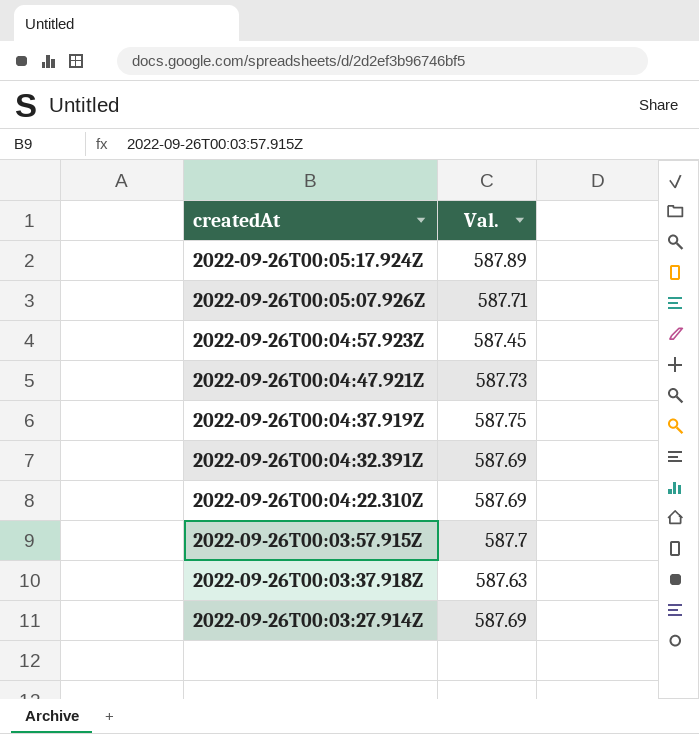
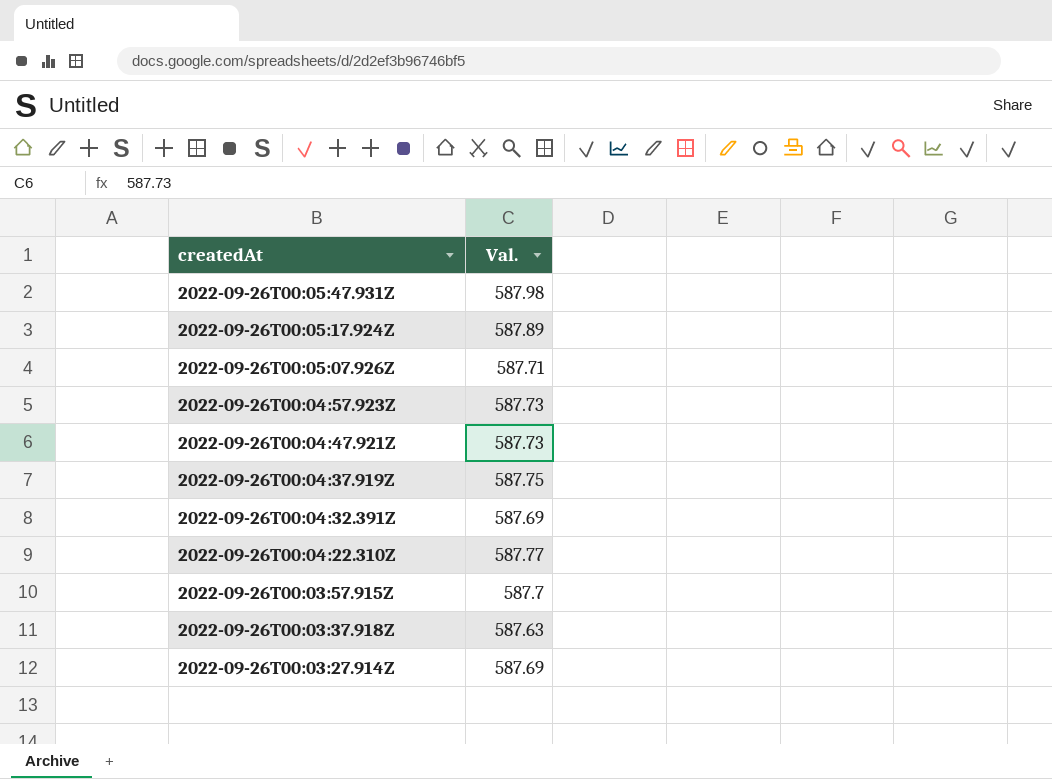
row 2022-09-26T00:05:47.931Z: none -> 587.98
2022-09-26T00:04:57.923Z | Val.: 587.45 -> 587.73
2022-09-26T00:04:22.310Z | Val.: 587.69 -> 587.77

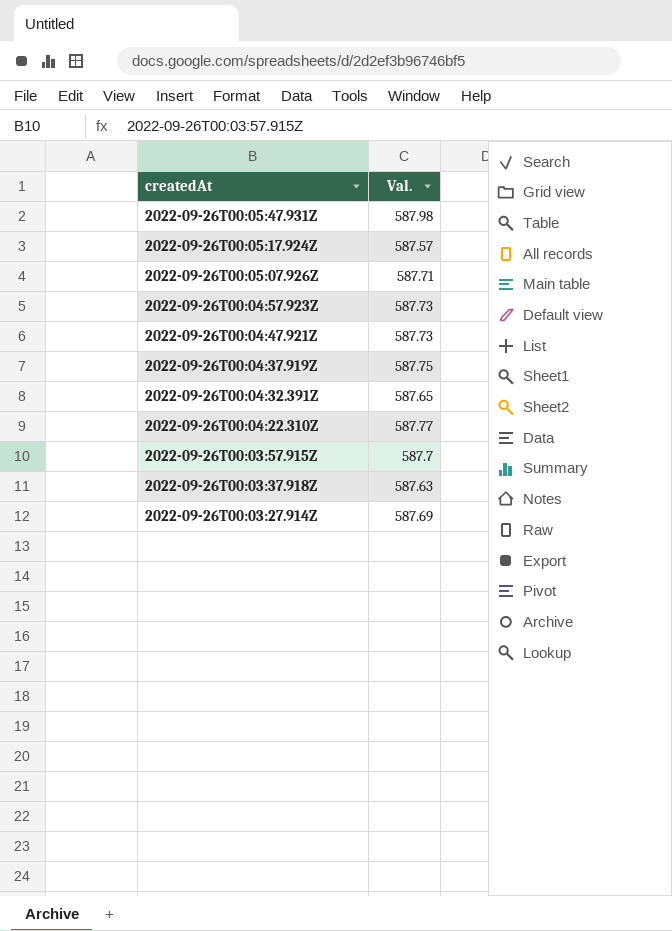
2022-09-26T00:05:17.924Z | Val.: 587.89 -> 587.57
2022-09-26T00:04:32.391Z | Val.: 587.69 -> 587.65

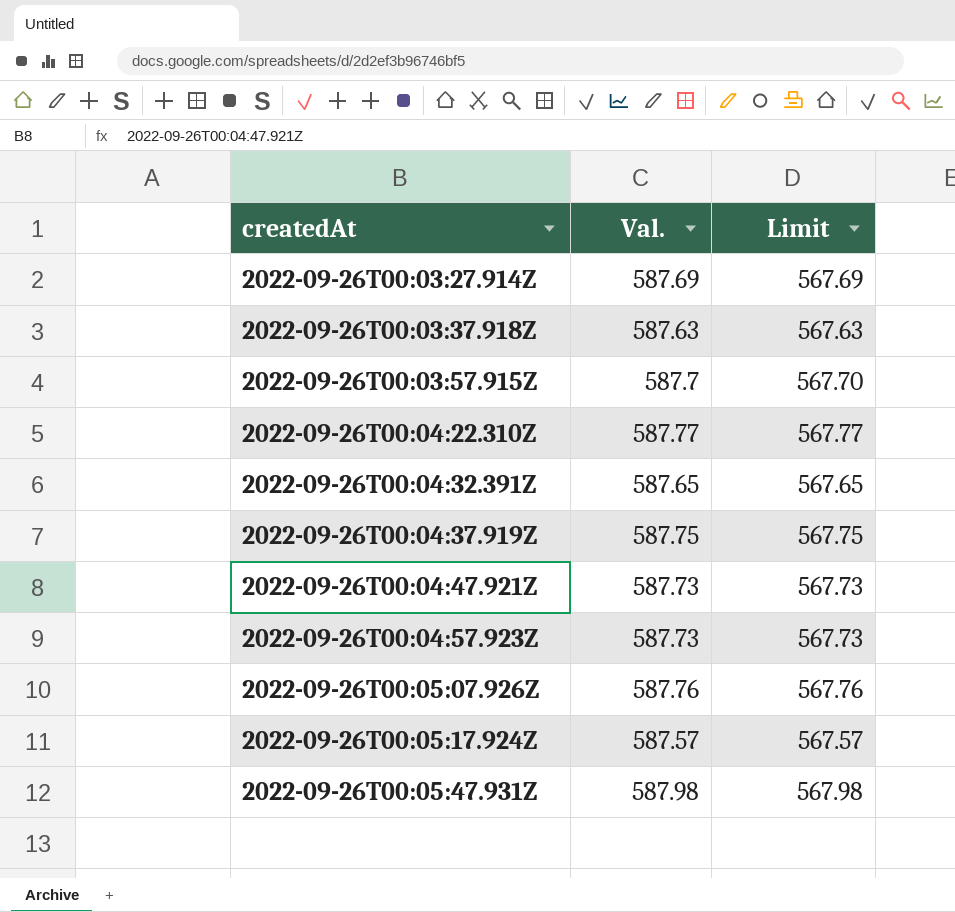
row order: createdAt descending -> createdAt ascending
column Limit | formula: none -> [Val.] - 20
2022-09-26T00:05:07.926Z | Val.: 587.71 -> 587.76

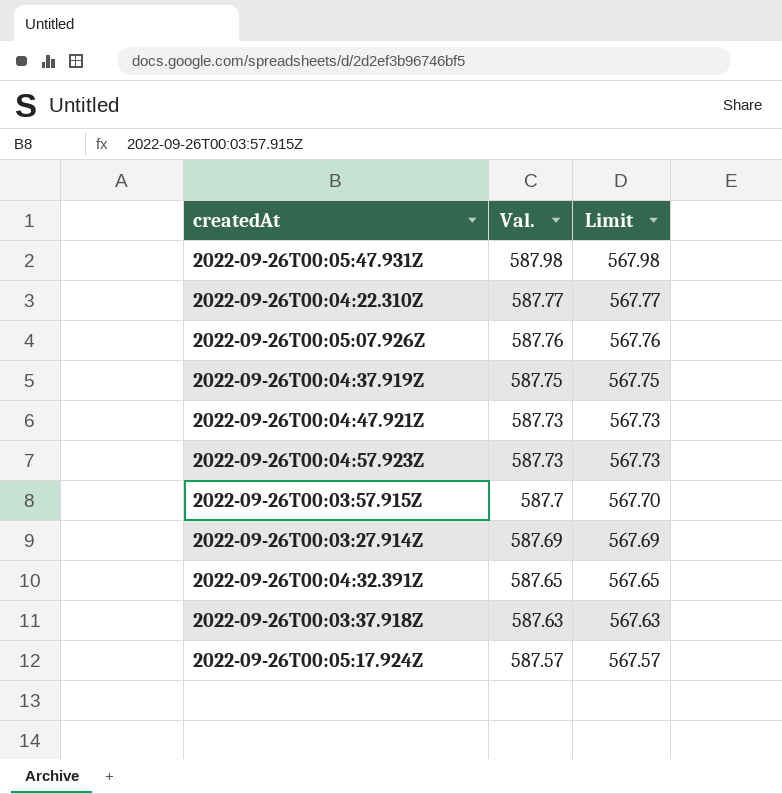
row order: createdAt ascending -> Val. descending

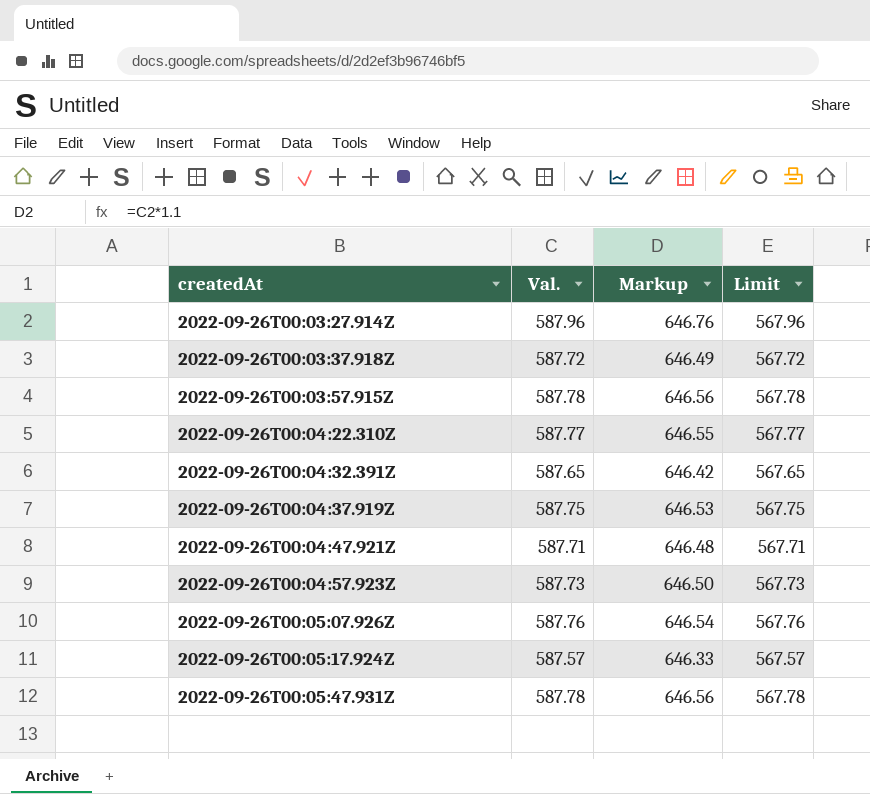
row order: Val. descending -> createdAt ascending
column Markup | formula: none -> [Val.] * 1.1
2022-09-26T00:03:27.914Z | Val.: 587.69 -> 587.96
2022-09-26T00:03:27.914Z | Limit: 567.69 -> 567.96
2022-09-26T00:03:37.918Z | Val.: 587.63 -> 587.72
2022-09-26T00:03:37.918Z | Limit: 567.63 -> 567.72
2022-09-26T00:03:57.915Z | Val.: 587.7 -> 587.78
2022-09-26T00:03:57.915Z | Limit: 567.70 -> 567.78
2022-09-26T00:04:47.921Z | Val.: 587.73 -> 587.71
2022-09-26T00:04:47.921Z | Limit: 567.73 -> 567.71
2022-09-26T00:05:47.931Z | Val.: 587.98 -> 587.78
2022-09-26T00:05:47.931Z | Limit: 567.98 -> 567.78

